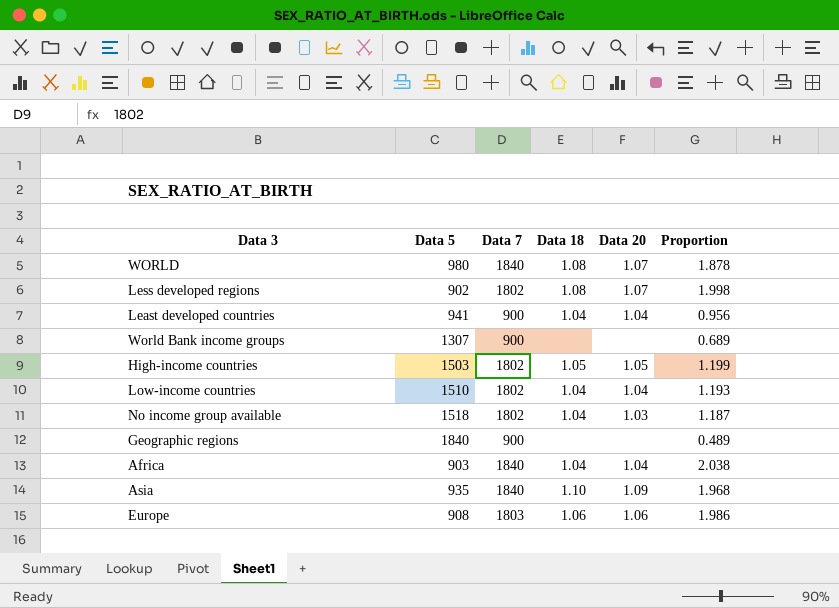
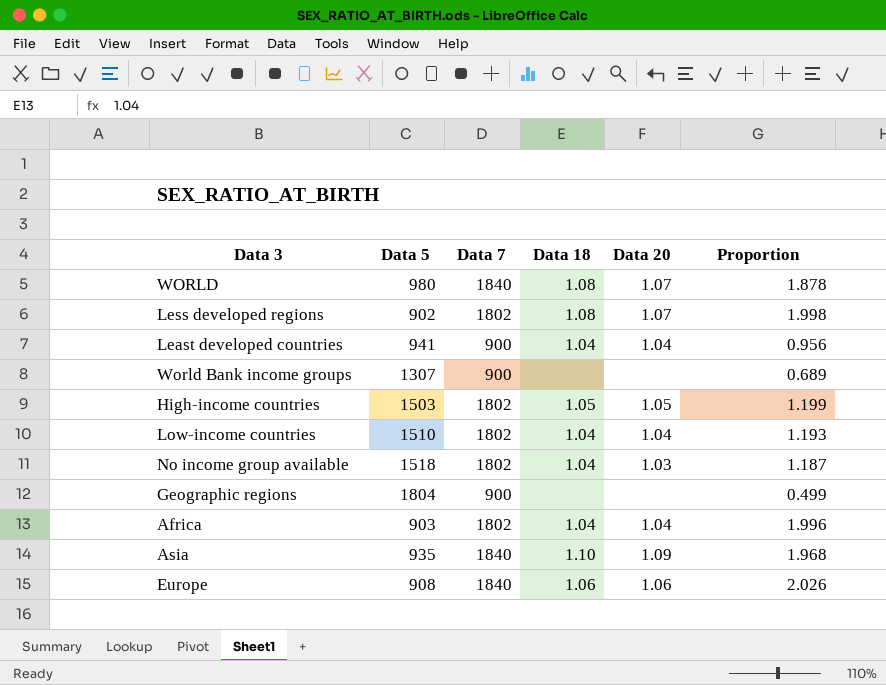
Geographic regions | Data 5: 1840 -> 1804
Geographic regions | Proportion: 0.489 -> 0.499
Africa | Data 7: 1840 -> 1802
Africa | Proportion: 2.038 -> 1.996
Europe | Data 7: 1803 -> 1840
Europe | Proportion: 1.986 -> 2.026

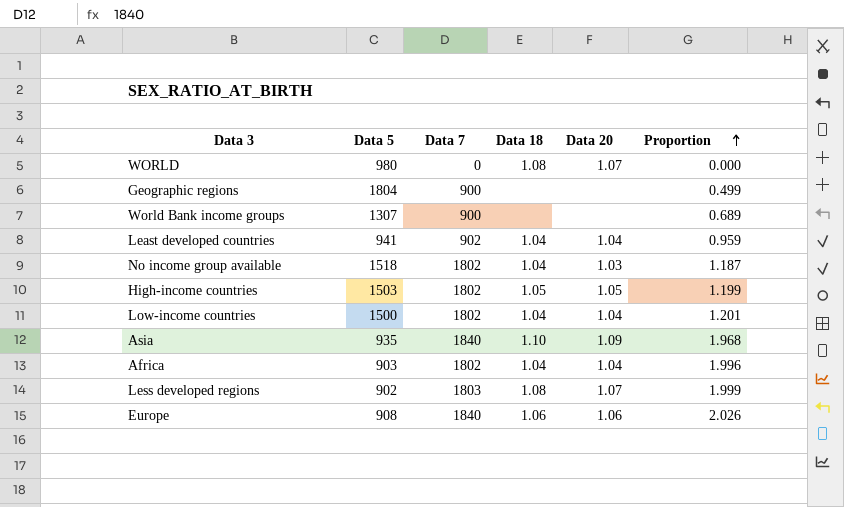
row order: none -> Proportion ascending
WORLD | Data 7: 1840 -> 0
WORLD | Proportion: 1.878 -> 0.000
Least developed countries | Data 7: 900 -> 902
Least developed countries | Proportion: 0.956 -> 0.959
Low-income countries | Data 5: 1510 -> 1500
Low-income countries | Proportion: 1.193 -> 1.201
Less developed regions | Data 7: 1802 -> 1803
Less developed regions | Proportion: 1.998 -> 1.999

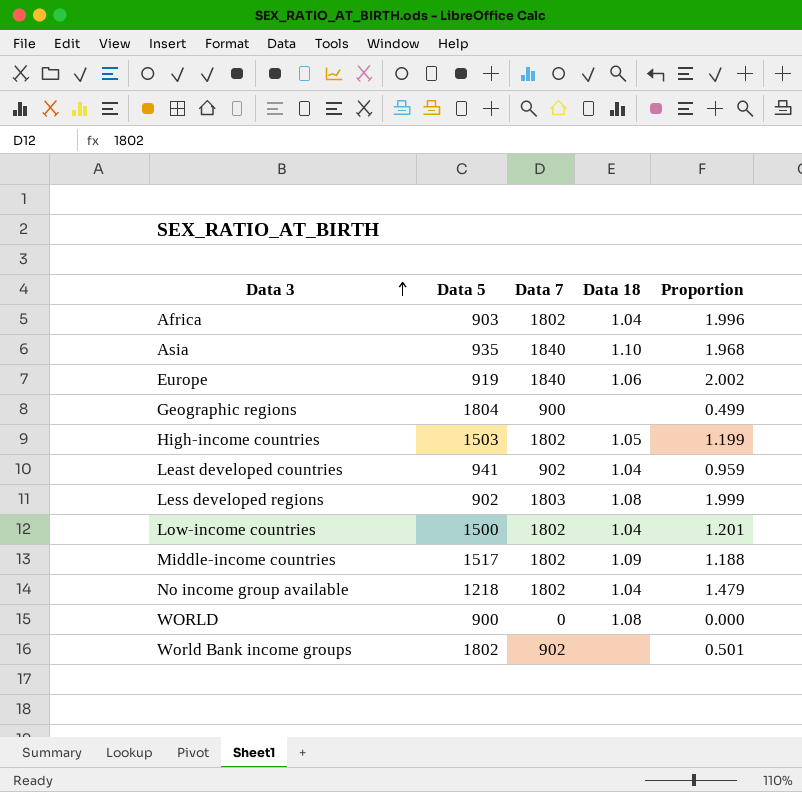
row order: Proportion ascending -> Data 3 ascending
column Data 20 | position: 5 -> none
Europe | Data 5: 908 -> 919
Europe | Proportion: 2.026 -> 2.002
row Middle-income countries: none -> 1517 | 1802 | 1.09 | 1.188
No income group available | Data 5: 1518 -> 1218
No income group available | Proportion: 1.187 -> 1.479
WORLD | Data 5: 980 -> 900
World Bank income groups | Data 5: 1307 -> 1802
World Bank income groups | Data 7: 900 -> 902
World Bank income groups | Proportion: 0.689 -> 0.501

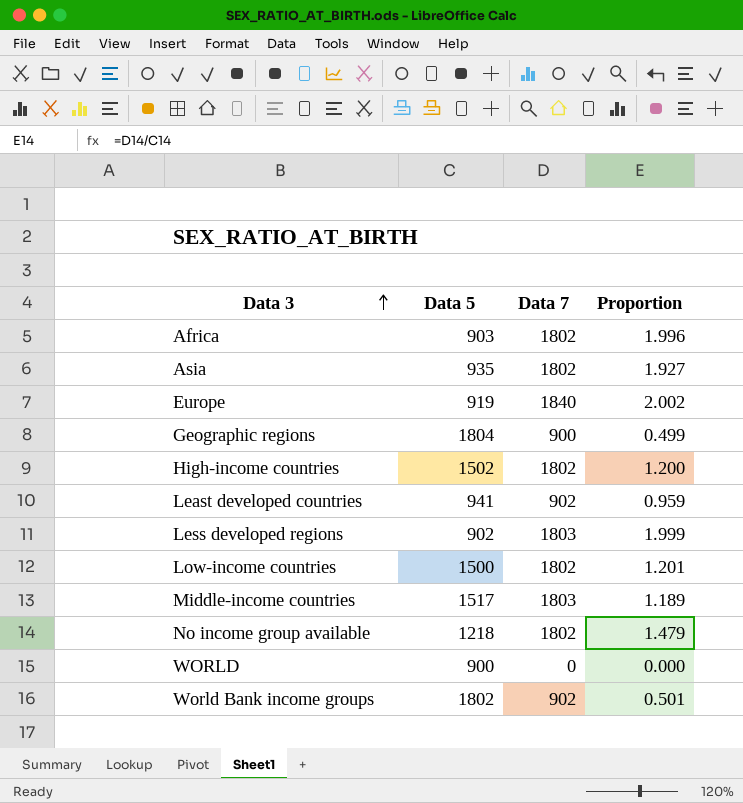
column Data 18 | position: 4 -> none
Asia | Data 7: 1840 -> 1802
Asia | Proportion: 1.968 -> 1.927
High-income countries | Data 5: 1503 -> 1502
High-income countries | Proportion: 1.199 -> 1.200
Middle-income countries | Data 7: 1802 -> 1803
Middle-income countries | Proportion: 1.188 -> 1.189

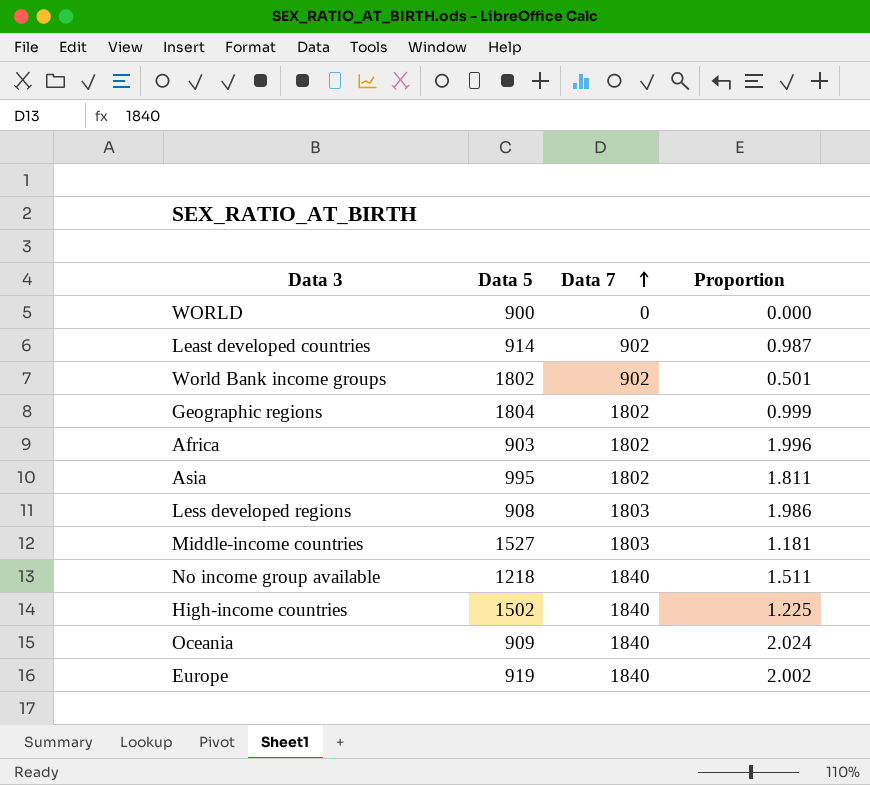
row order: Data 3 ascending -> Data 7 ascending
row Low-income countries: 1500 | 1802 | 1.201 -> none
Least developed countries | Data 5: 941 -> 914
Least developed countries | Proportion: 0.959 -> 0.987
Geographic regions | Data 7: 900 -> 1802
Geographic regions | Proportion: 0.499 -> 0.999
Asia | Data 5: 935 -> 995
Asia | Proportion: 1.927 -> 1.811
Less developed regions | Data 5: 902 -> 908
Less developed regions | Proportion: 1.999 -> 1.986
Middle-income countries | Data 5: 1517 -> 1527
Middle-income countries | Proportion: 1.189 -> 1.181
No income group available | Data 7: 1802 -> 1840
No income group available | Proportion: 1.479 -> 1.511
High-income countries | Data 7: 1802 -> 1840
High-income countries | Proportion: 1.200 -> 1.225
row Oceania: none -> 909 | 1840 | 2.024

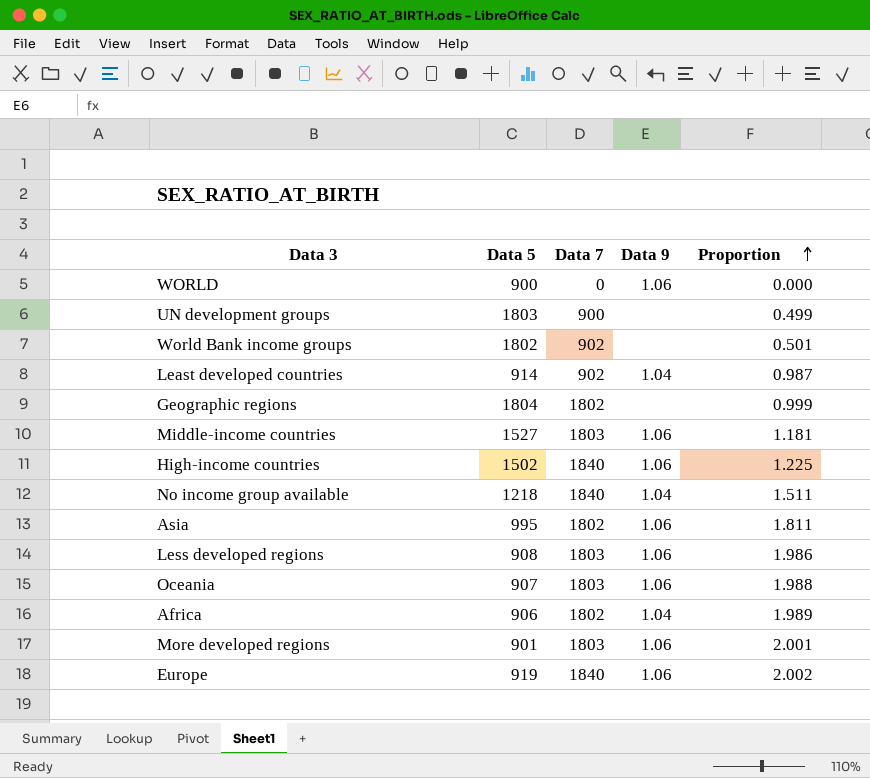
row order: Data 7 ascending -> Proportion ascending
column Data 9 | position: none -> 4
row UN development groups: none -> 1803 | 900 | none | 0.499
Oceania | Data 5: 909 -> 907
Oceania | Data 7: 1840 -> 1803
Oceania | Proportion: 2.024 -> 1.988
Africa | Data 5: 903 -> 906
Africa | Proportion: 1.996 -> 1.989
row More developed regions: none -> 901 | 1803 | 1.06 | 2.001

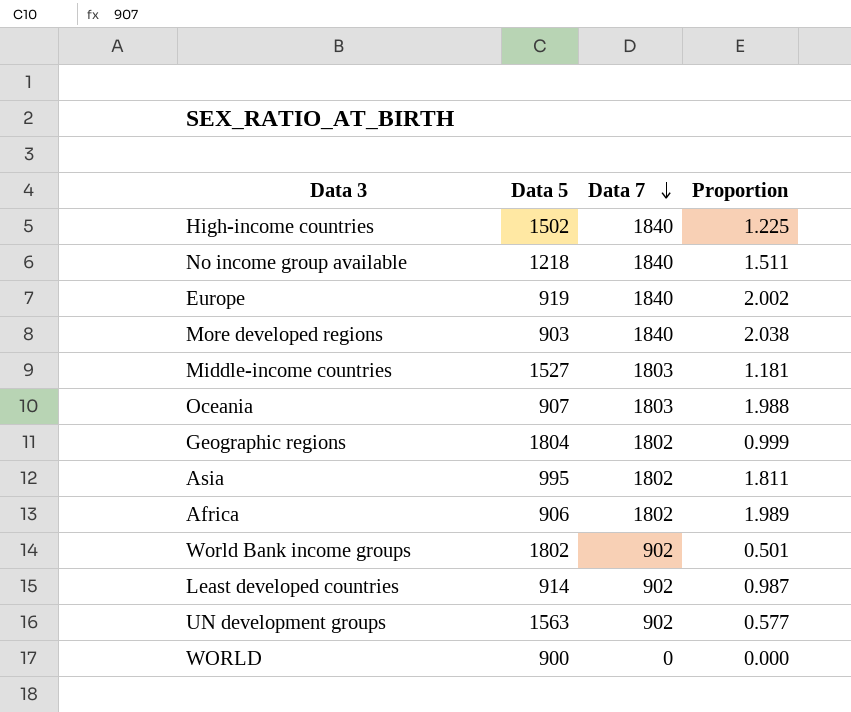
row order: Proportion ascending -> Data 7 descending
column Data 9 | position: 4 -> none
row Less developed regions: 908 | 1803 | 1.06 | 1.986 -> none
More developed regions | Data 5: 901 -> 903
More developed regions | Data 7: 1803 -> 1840
More developed regions | Proportion: 2.001 -> 2.038
UN development groups | Data 5: 1803 -> 1563
UN development groups | Data 7: 900 -> 902
UN development groups | Proportion: 0.499 -> 0.577

